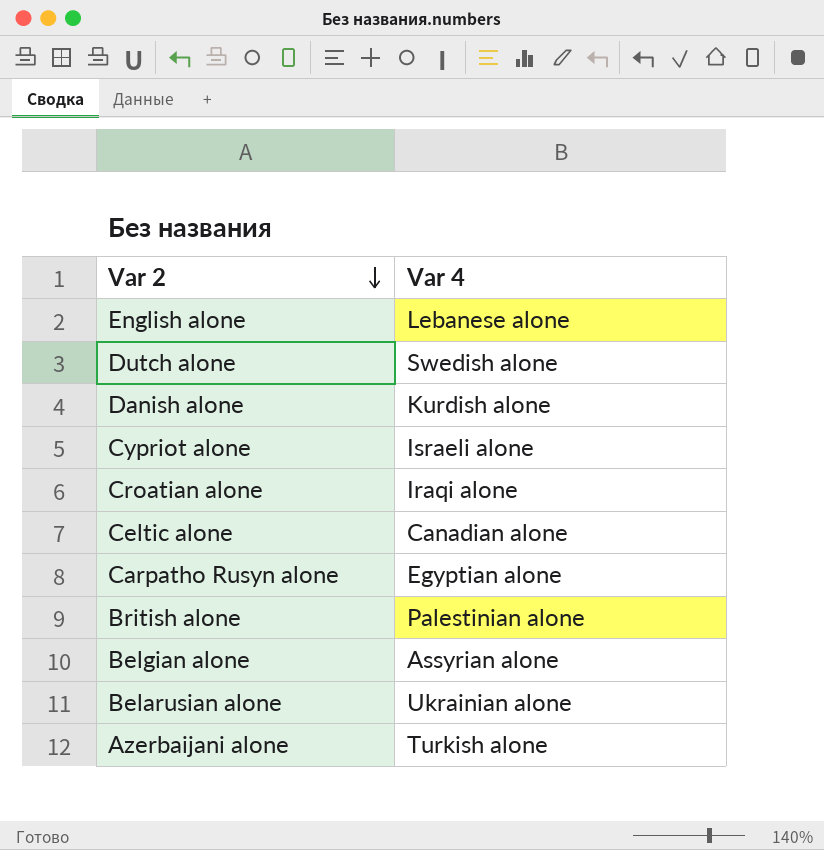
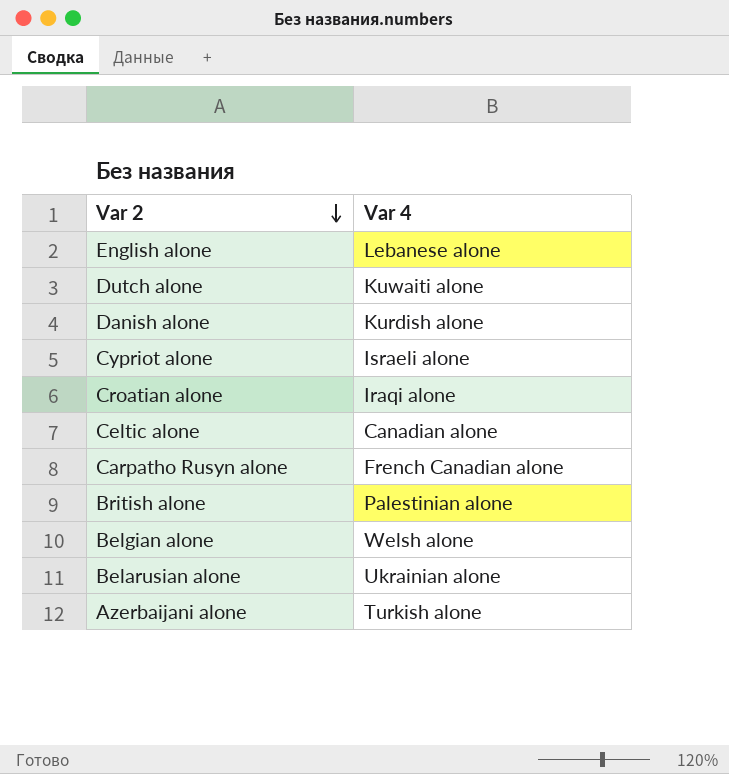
Dutch alone | Var 4: Swedish alone -> Kuwaiti alone
Carpatho Rusyn alone | Var 4: Egyptian alone -> French Canadian alone
Belgian alone | Var 4: Assyrian alone -> Welsh alone

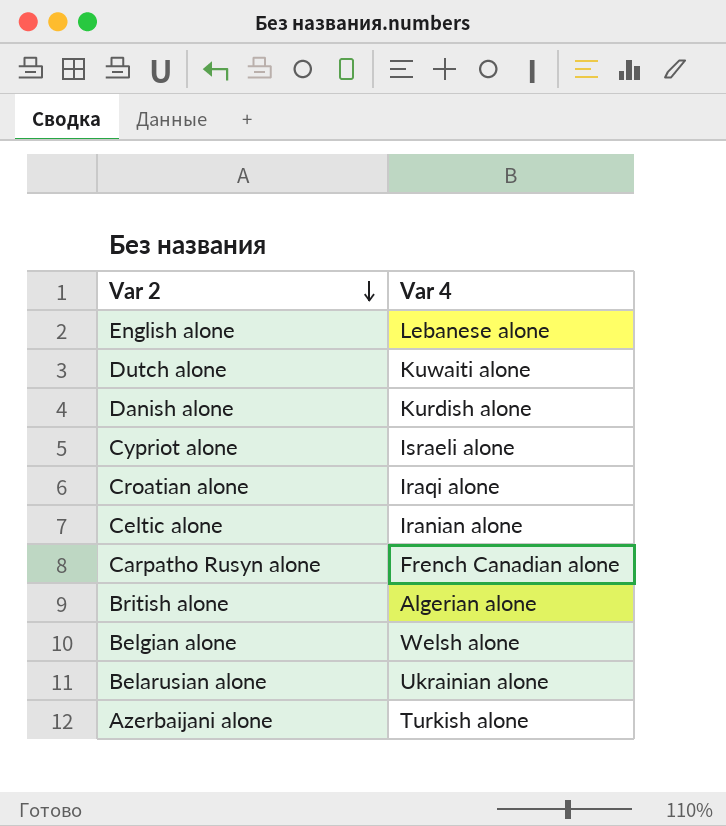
Celtic alone | Var 4: Canadian alone -> Iranian alone
British alone | Var 4: Palestinian alone -> Algerian alone

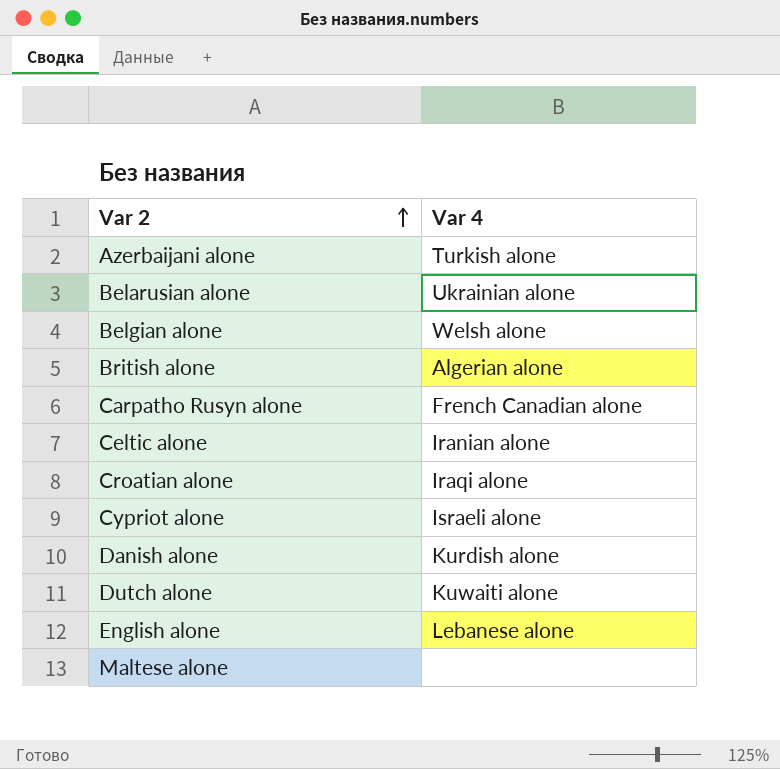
row order: Var 2 descending -> Var 2 ascending
row Maltese alone: none -> none

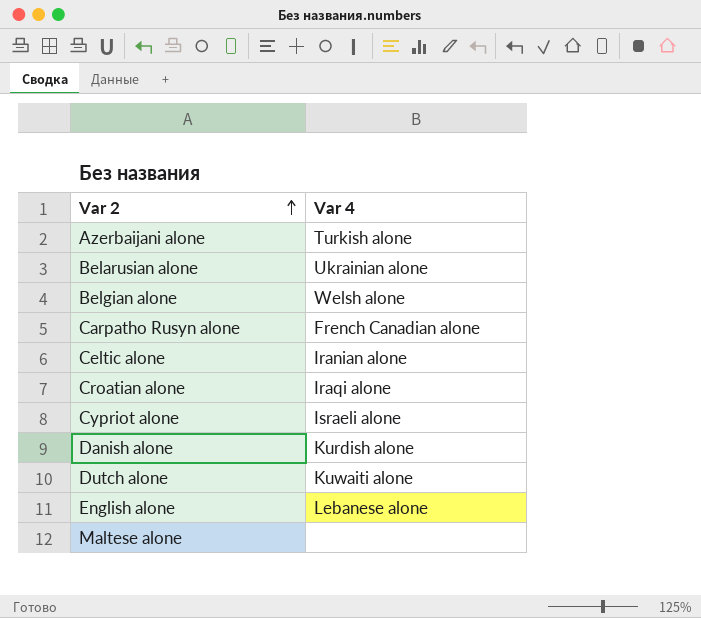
row British alone: Algerian alone -> none

